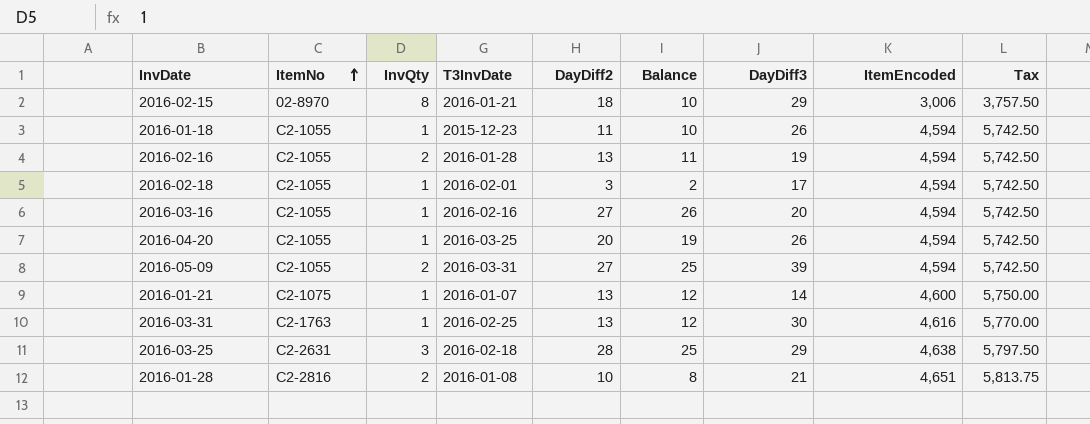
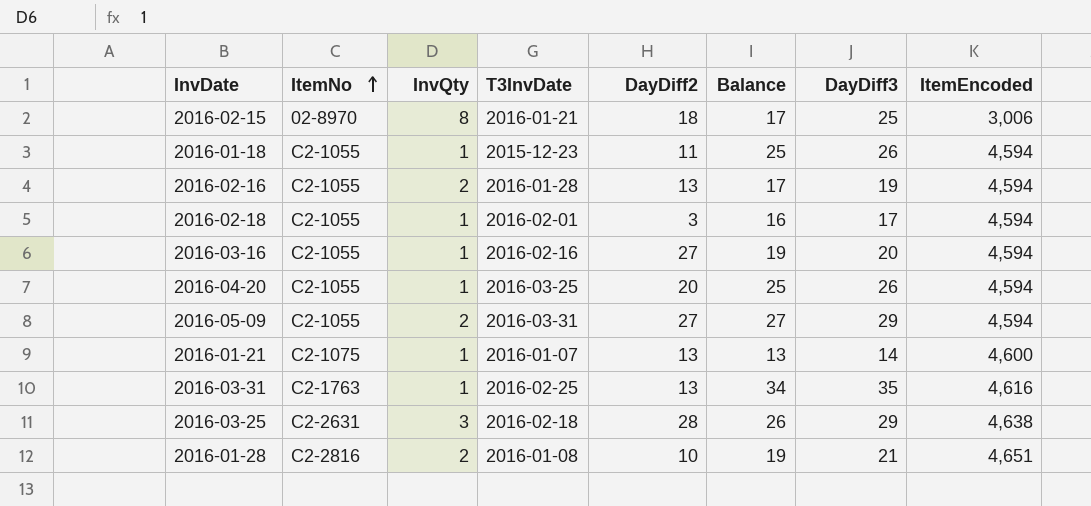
column Tax | formula: [ItemEncoded] * 1.25 -> none
column Balance | formula: [DayDiff2] - [InvQty] -> [DayDiff3] - [InvQty]
2016-02-15 | DayDiff3: 29 -> 25
2016-05-09 | DayDiff3: 39 -> 29
2016-03-31 | DayDiff3: 30 -> 35

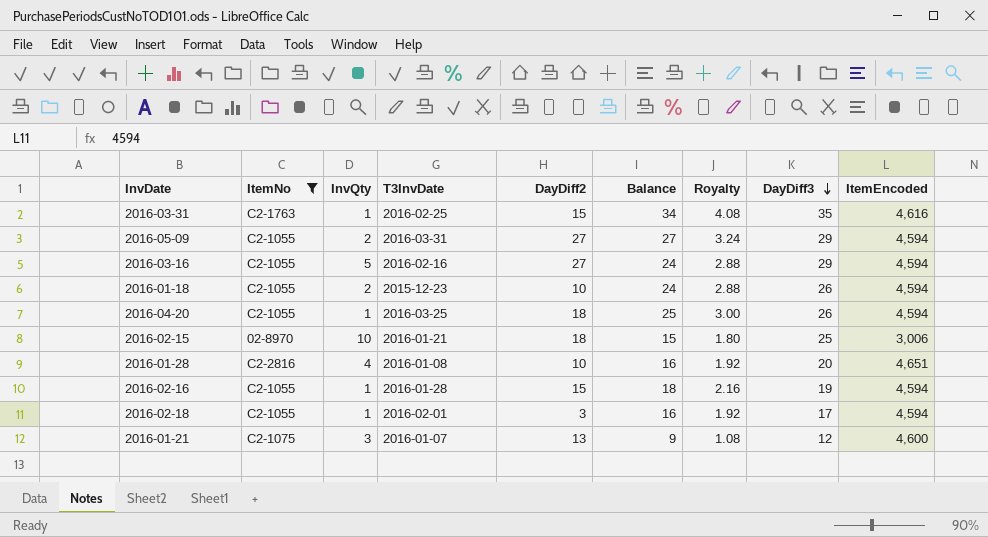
filter: none -> ItemNo != C2-2631
row order: ItemNo ascending -> DayDiff3 descending
column Royalty | formula: none -> [Balance] * 0.12
2016-03-31 | DayDiff2: 13 -> 15
2016-03-16 | InvQty: 1 -> 5
2016-03-16 | Balance: 19 -> 24
2016-03-16 | DayDiff3: 20 -> 29
2016-01-18 | InvQty: 1 -> 2
2016-01-18 | DayDiff2: 11 -> 10
2016-01-18 | Balance: 25 -> 24
2016-04-20 | DayDiff2: 20 -> 18
2016-02-15 | InvQty: 8 -> 10
2016-02-15 | Balance: 17 -> 15
2016-01-28 | InvQty: 2 -> 4
2016-01-28 | Balance: 19 -> 16
2016-01-28 | DayDiff3: 21 -> 20
2016-02-16 | InvQty: 2 -> 1
2016-02-16 | DayDiff2: 13 -> 15
2016-02-16 | Balance: 17 -> 18
2016-01-21 | InvQty: 1 -> 3
2016-01-21 | Balance: 13 -> 9
2016-01-21 | DayDiff3: 14 -> 12

